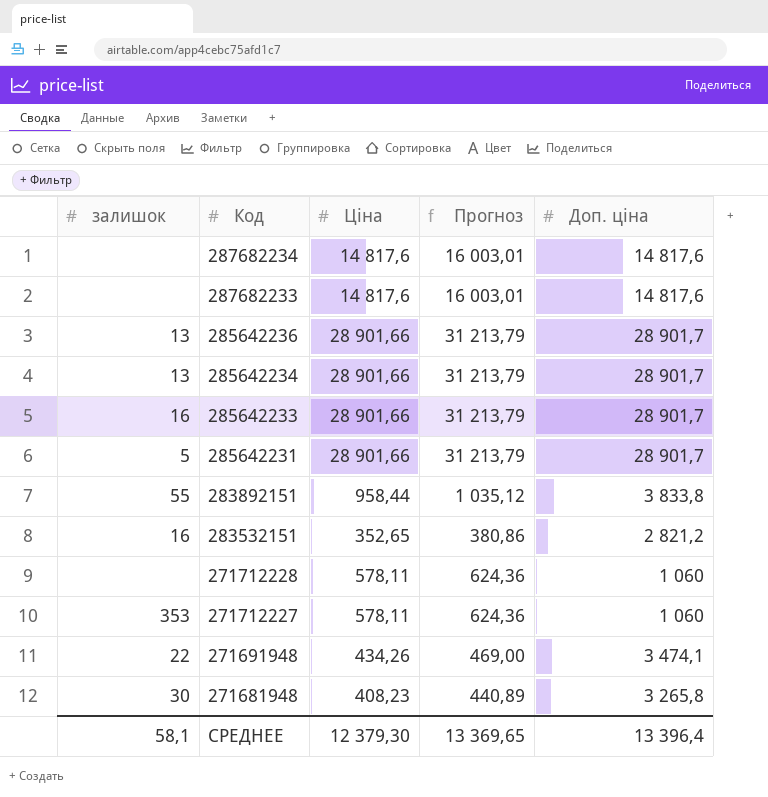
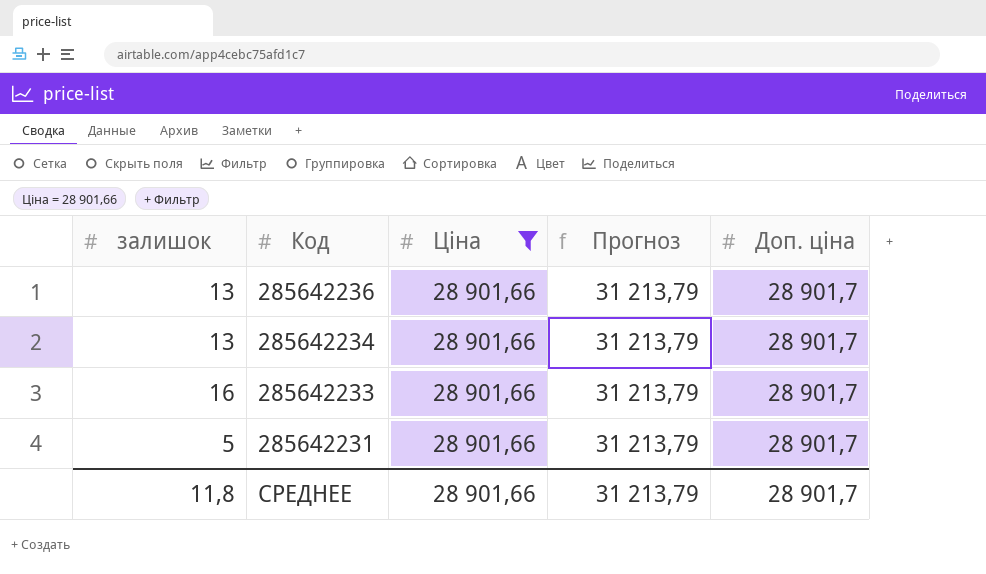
filter: none -> Ціна = 28 901,66
СРЕДНЕЕ | залишок: 58,1 -> 11,8
СРЕДНЕЕ | Ціна: 12 379,30 -> 28 901,66
СРЕДНЕЕ | Прогноз: 13 369,65 -> 31 213,79
СРЕДНЕЕ | Доп. ціна: 13 396,4 -> 28 901,7

